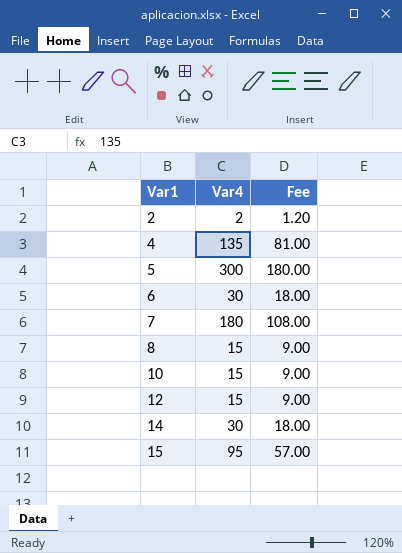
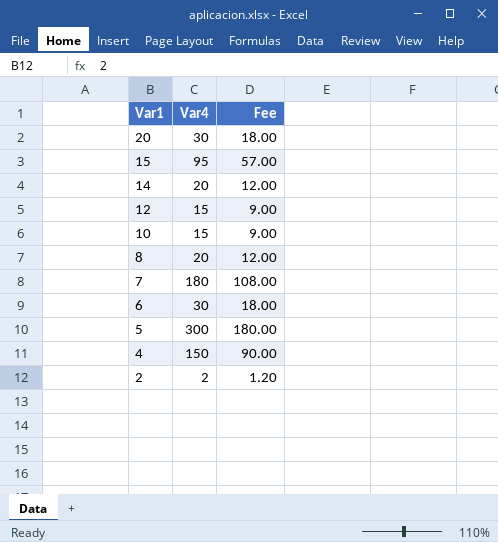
row order: Var1 ascending -> Var1 descending
row 20: none -> 30 | 18.00
14 | Var4: 30 -> 20
14 | Fee: 18.00 -> 12.00
8 | Var4: 15 -> 20
8 | Fee: 9.00 -> 12.00
4 | Var4: 135 -> 150
4 | Fee: 81.00 -> 90.00

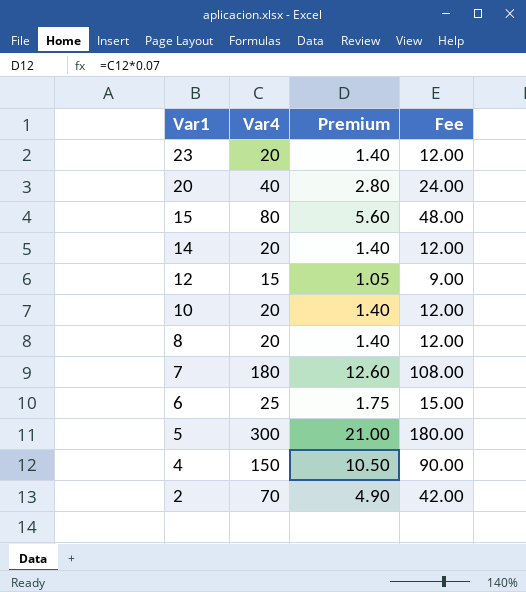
column Premium | formula: none -> [Var4] * 0.07
row 23: none -> 20 | 1.40 | 12.00
20 | Var4: 30 -> 40
20 | Fee: 18.00 -> 24.00
15 | Var4: 95 -> 80
15 | Fee: 57.00 -> 48.00
10 | Var4: 15 -> 20
10 | Fee: 9.00 -> 12.00
6 | Var4: 30 -> 25
6 | Fee: 18.00 -> 15.00
2 | Var4: 2 -> 70
2 | Fee: 1.20 -> 42.00

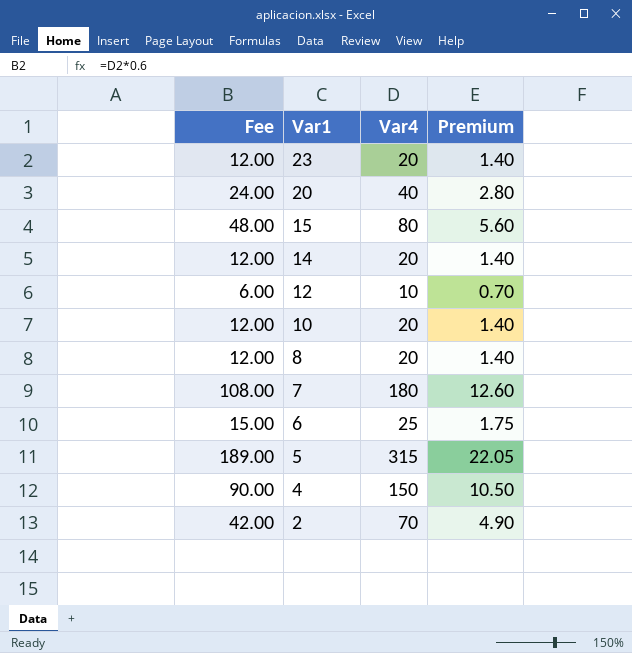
column Fee | position: 4 -> 1
12 | Fee: 9.00 -> 6.00
12 | Var4: 15 -> 10
12 | Premium: 1.05 -> 0.70
5 | Fee: 180.00 -> 189.00
5 | Var4: 300 -> 315
5 | Premium: 21.00 -> 22.05

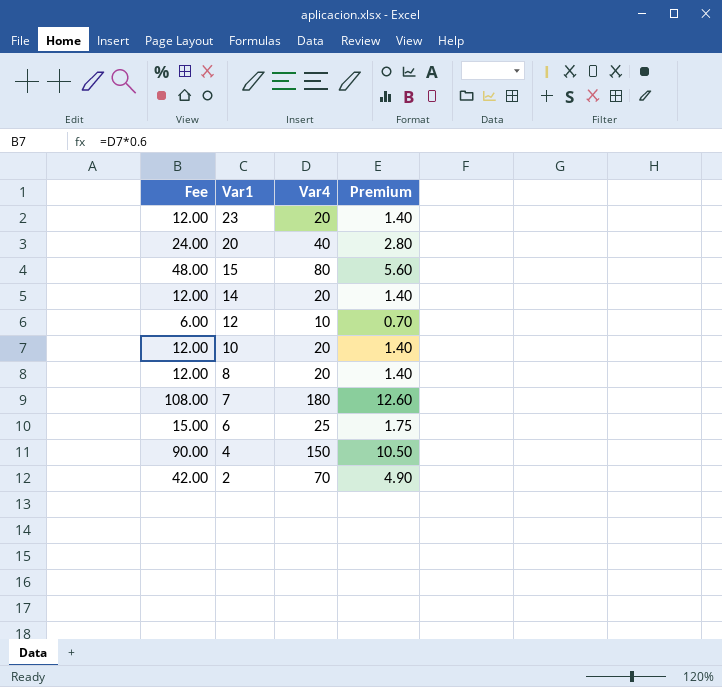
row 5: 189.00 | 315 | 22.05 -> none

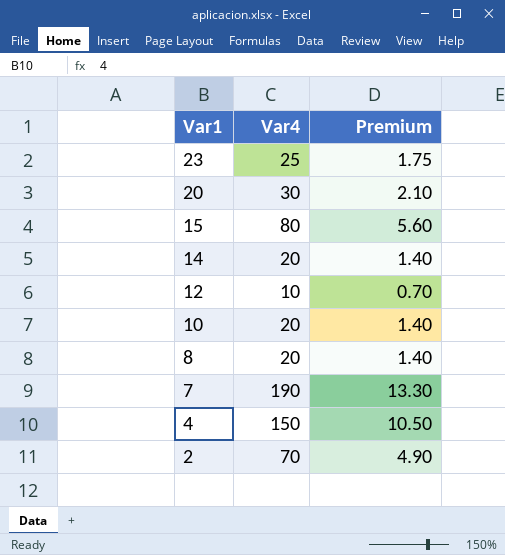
column Fee | formula: [Var4] * 0.6 -> none
row 6: 15.00 | 25 | 1.75 -> none
23 | Var4: 20 -> 25
23 | Premium: 1.40 -> 1.75
20 | Var4: 40 -> 30
20 | Premium: 2.80 -> 2.10
7 | Var4: 180 -> 190
7 | Premium: 12.60 -> 13.30

